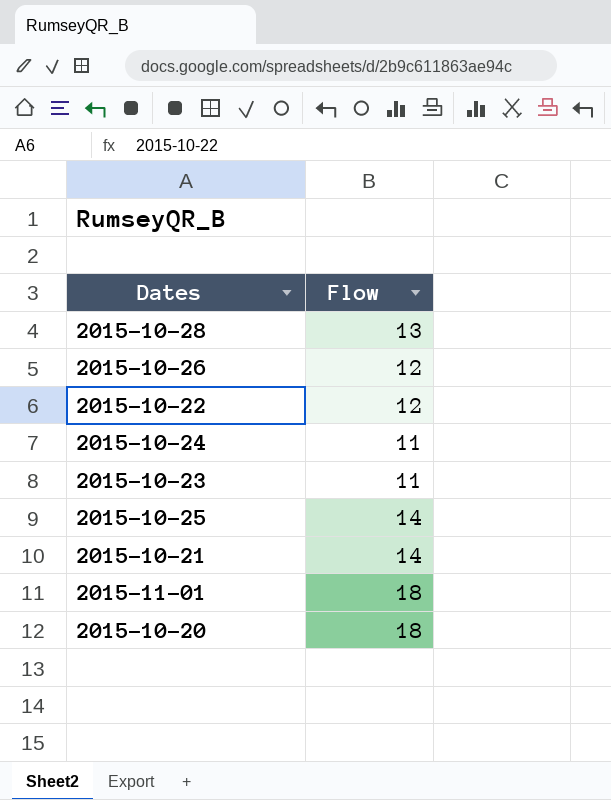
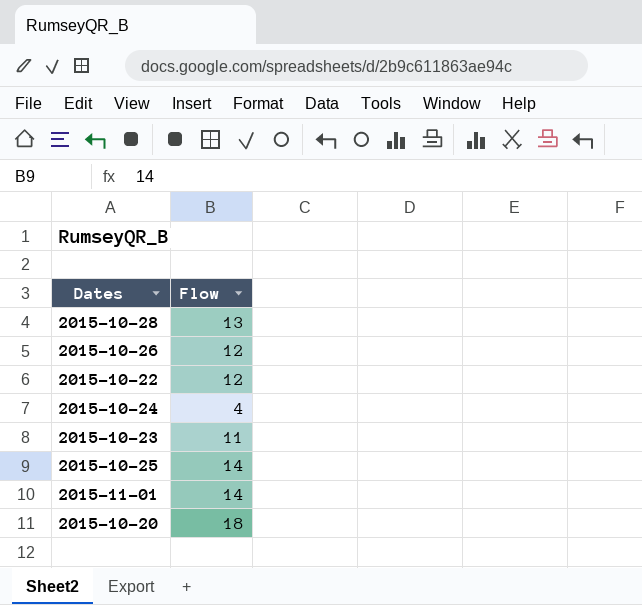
row 2015-10-21: 14 -> none
2015-10-24 | Flow: 11 -> 4
2015-11-01 | Flow: 18 -> 14

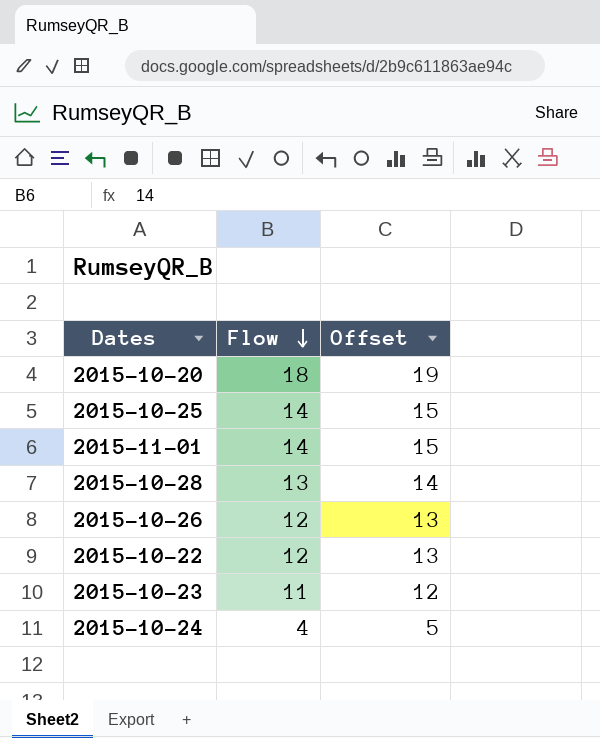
row order: none -> Flow descending
column Offset | formula: none -> [Flow] + 1

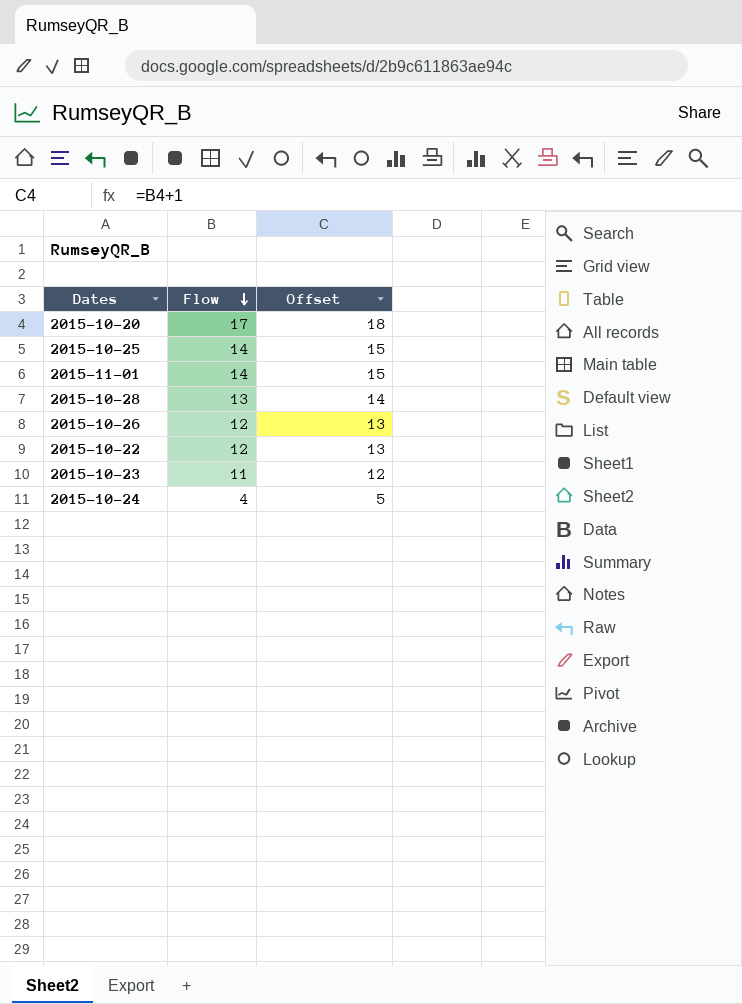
2015-10-20 | Flow: 18 -> 17
2015-10-20 | Offset: 19 -> 18

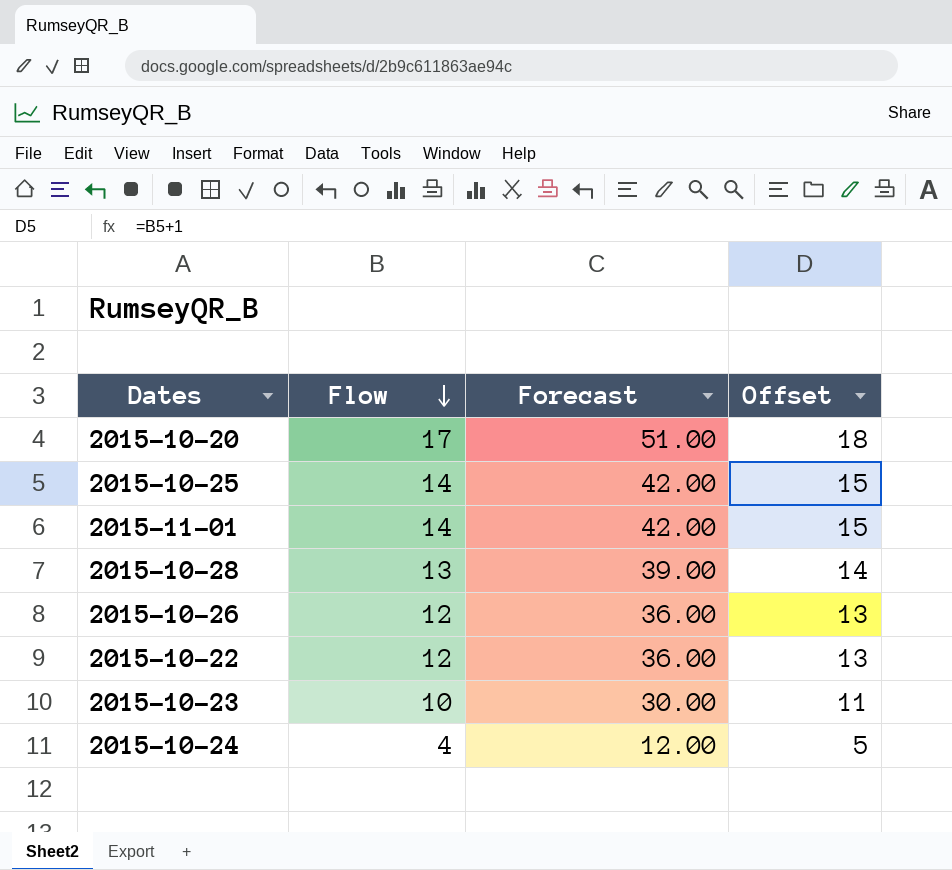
column Forecast | formula: none -> [Flow] * 3
2015-10-23 | Flow: 11 -> 10
2015-10-23 | Offset: 12 -> 11

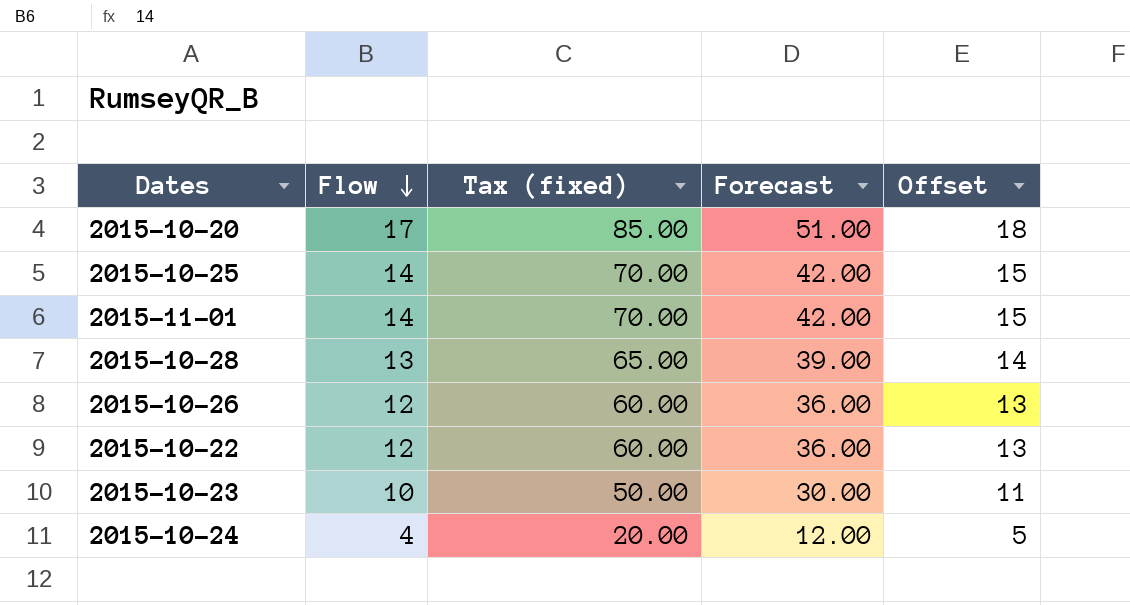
column Tax (fixed) | formula: none -> [Flow] * 5

